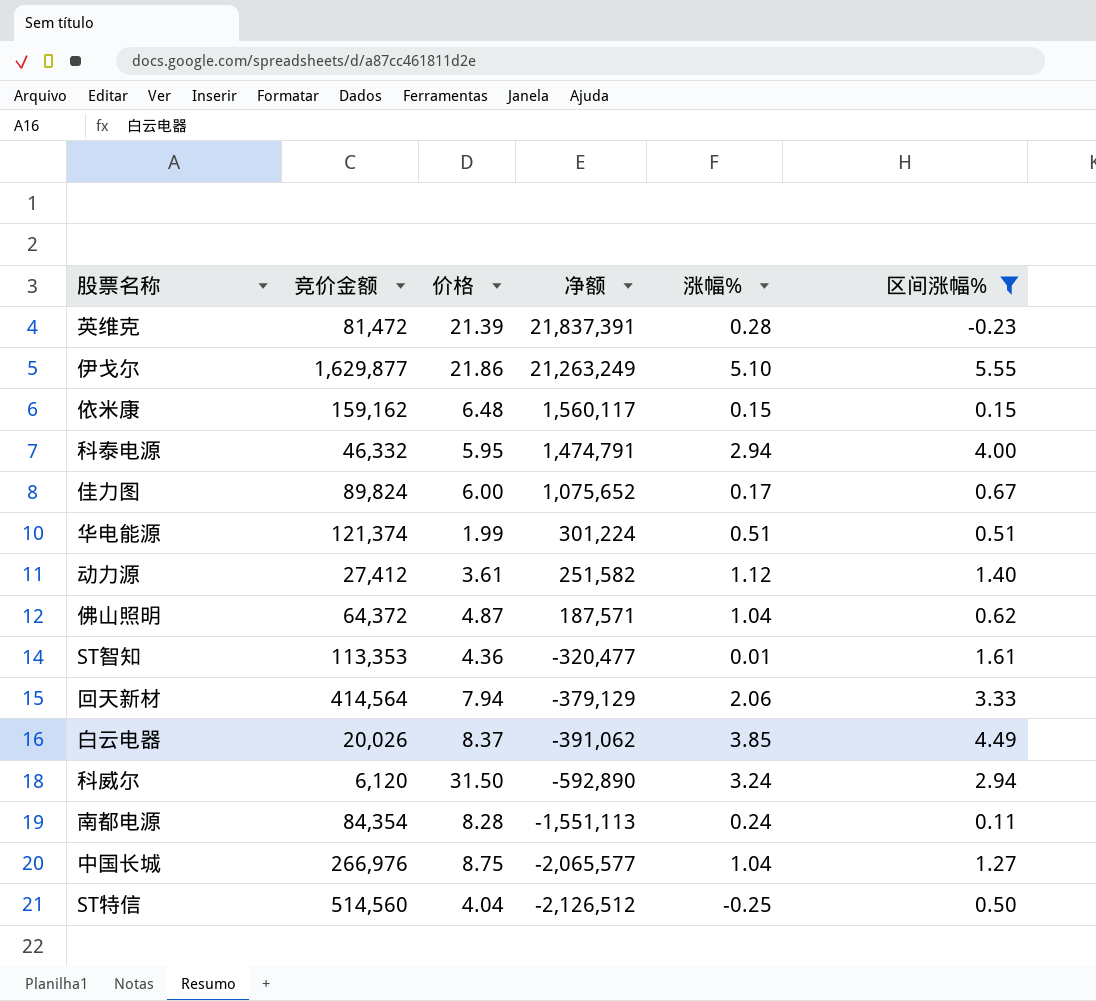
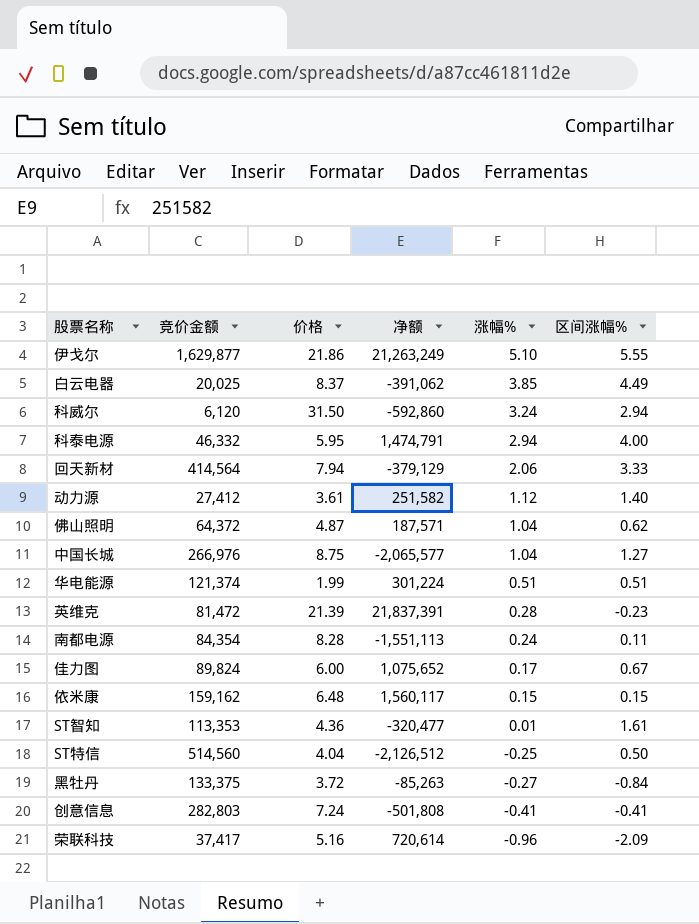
filter: 区间涨幅% >= -0.23 -> none
row order: 净额 descending -> 涨幅% descending
白云电器 | 竞价金额: 20,026 -> 20,025
科威尔 | 净额: -592,890 -> -592,860

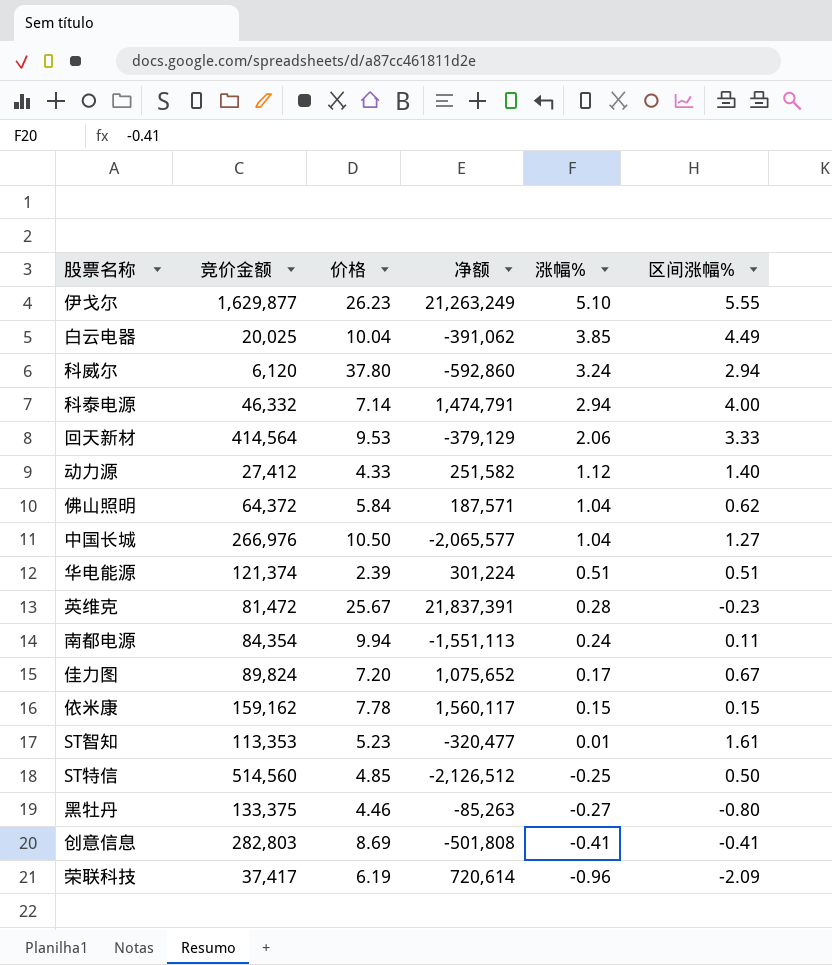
伊戈尔 | 价格: 21.86 -> 26.23
白云电器 | 价格: 8.37 -> 10.04
科威尔 | 价格: 31.50 -> 37.80
科泰电源 | 价格: 5.95 -> 7.14
回天新材 | 价格: 7.94 -> 9.53
动力源 | 价格: 3.61 -> 4.33
佛山照明 | 价格: 4.87 -> 5.84
中国长城 | 价格: 8.75 -> 10.50
华电能源 | 价格: 1.99 -> 2.39
英维克 | 价格: 21.39 -> 25.67
南都电源 | 价格: 8.28 -> 9.94
佳力图 | 价格: 6.00 -> 7.20
依米康 | 价格: 6.48 -> 7.78
ST智知 | 价格: 4.36 -> 5.23
ST特信 | 价格: 4.04 -> 4.85
黑牡丹 | 价格: 3.72 -> 4.46
黑牡丹 | 区间涨幅%: -0.84 -> -0.80
创意信息 | 价格: 7.24 -> 8.69
荣联科技 | 价格: 5.16 -> 6.19

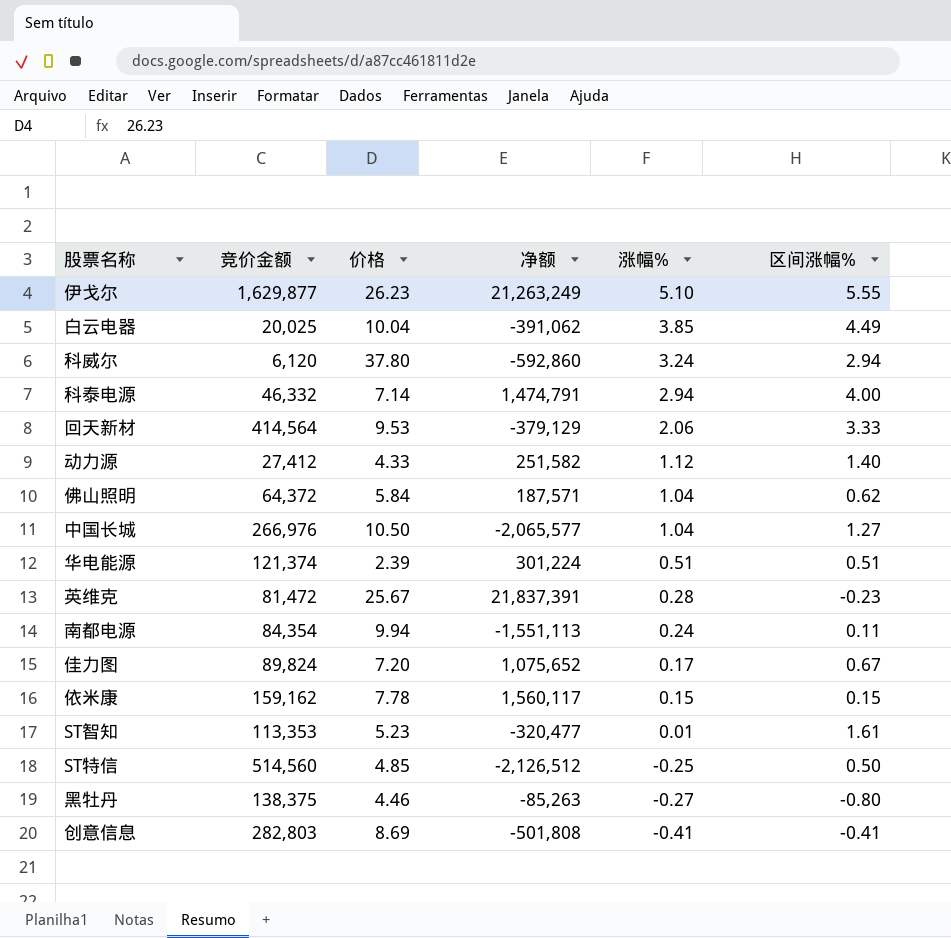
row 荣联科技: 37,417 | 6.19 | 720,614 | -0.96 | -2.09 -> none
黑牡丹 | 竞价金额: 133,375 -> 138,375

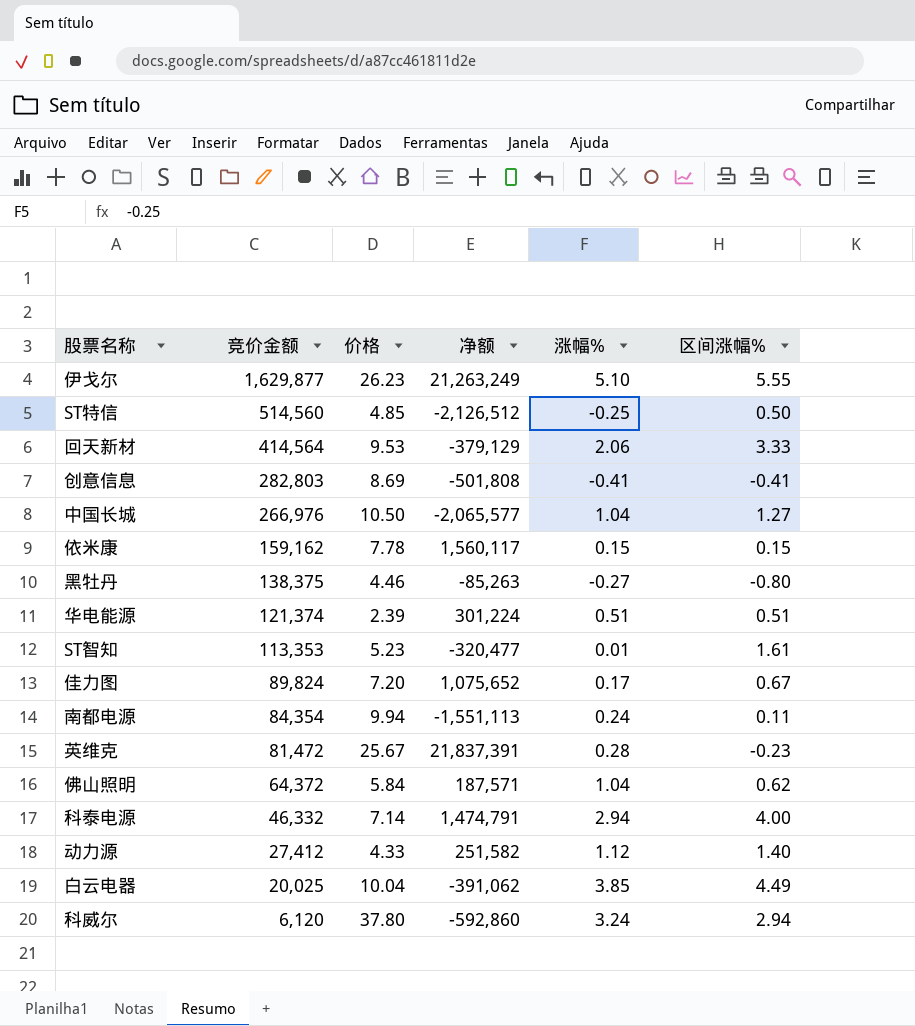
row order: 涨幅% descending -> 竞价金额 descending

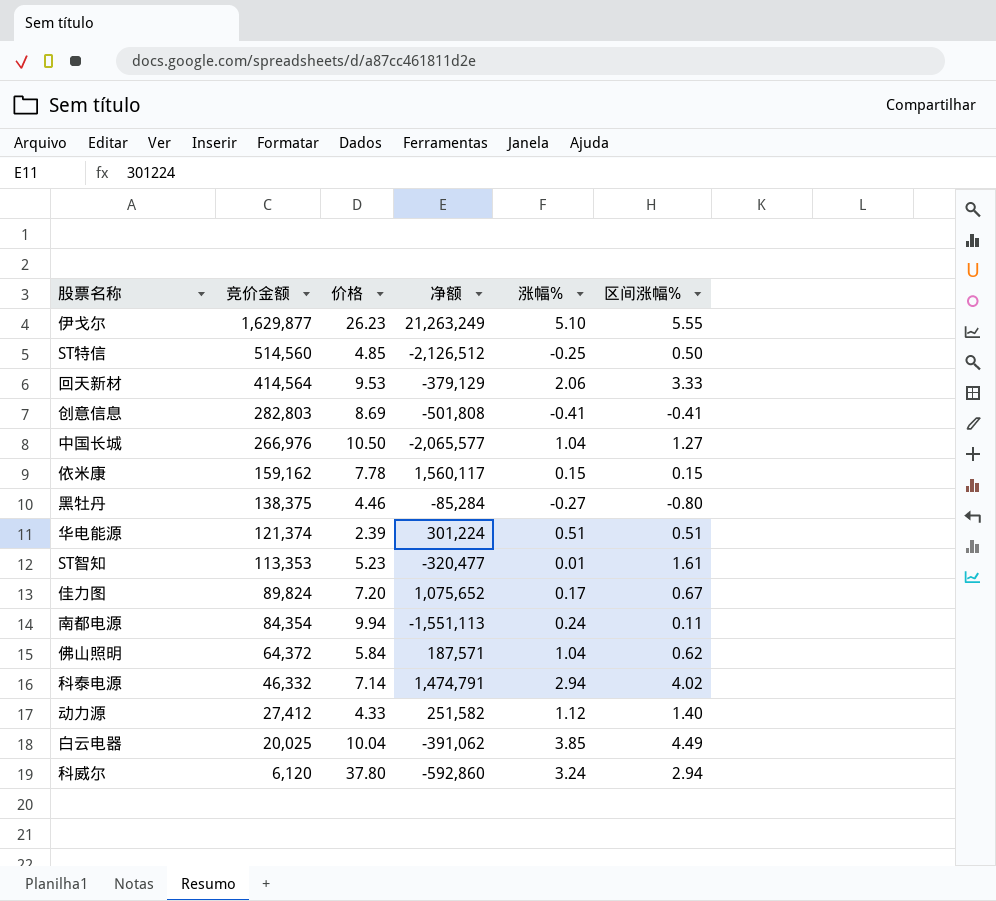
row 英维克: 81,472 | 25.67 | 21,837,391 | 0.28 | -0.23 -> none
黑牡丹 | 净额: -85,263 -> -85,284
科泰电源 | 区间涨幅%: 4.00 -> 4.02

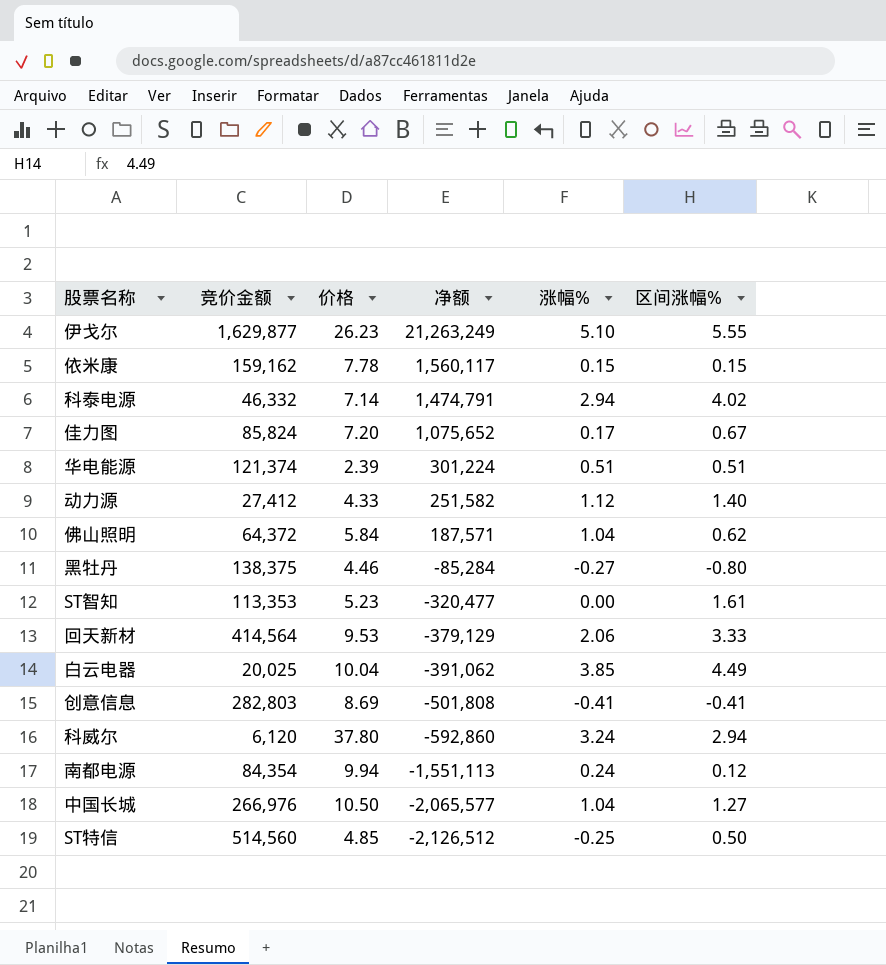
row order: 竞价金额 descending -> 净额 descending
佳力图 | 竞价金额: 89,824 -> 85,824
ST智知 | 涨幅%: 0.01 -> 0.00
南都电源 | 区间涨幅%: 0.11 -> 0.12

